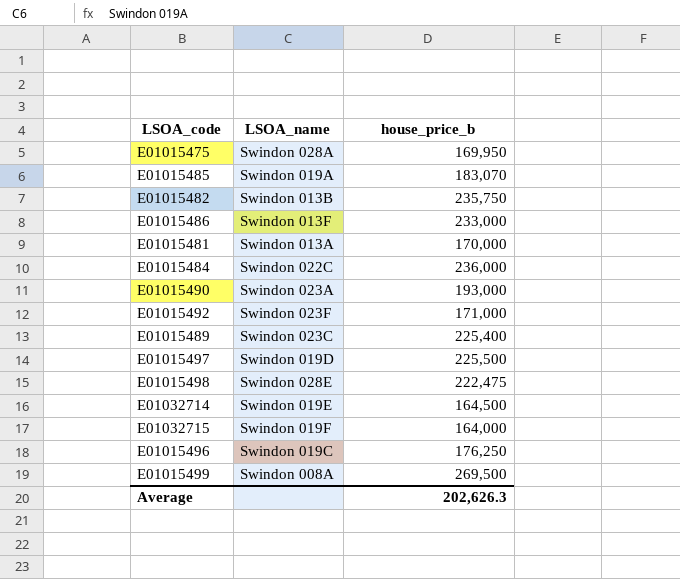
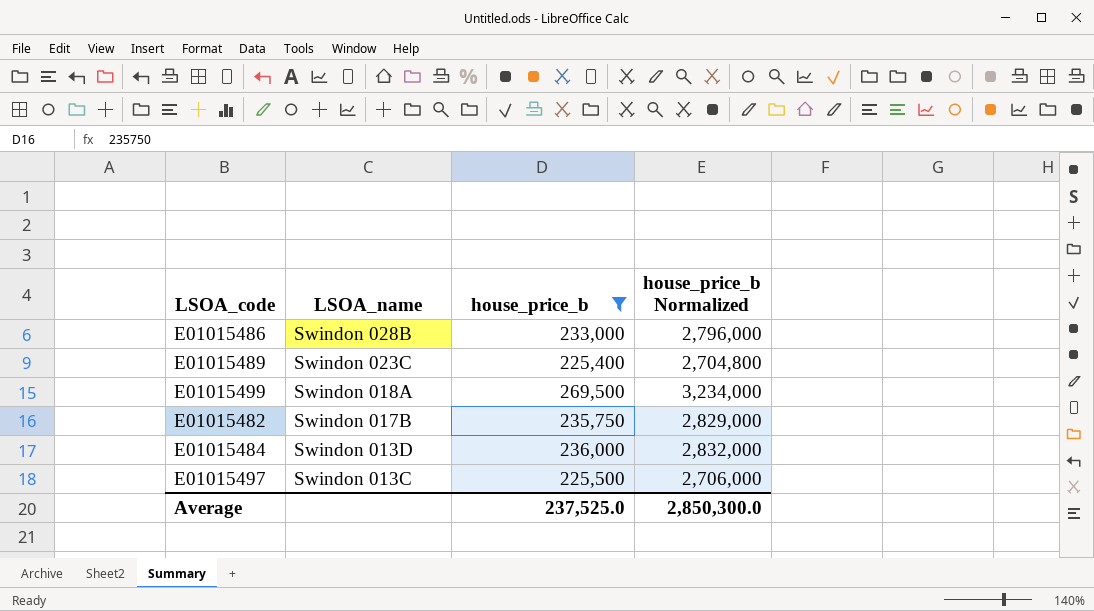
filter: none -> house_price_b >= 225,400
row order: none -> LSOA_name descending
column house_price_b Normalized | formula: none -> [house_price_b] * 12
E01015486 | LSOA_name: Swindon 013F -> Swindon 028B
E01015499 | LSOA_name: Swindon 008A -> Swindon 018A
E01015482 | LSOA_name: Swindon 013B -> Swindon 017B
E01015484 | LSOA_name: Swindon 022C -> Swindon 013D
E01015497 | LSOA_name: Swindon 019D -> Swindon 013C
Average | house_price_b: 202,626.3 -> 237,525.0

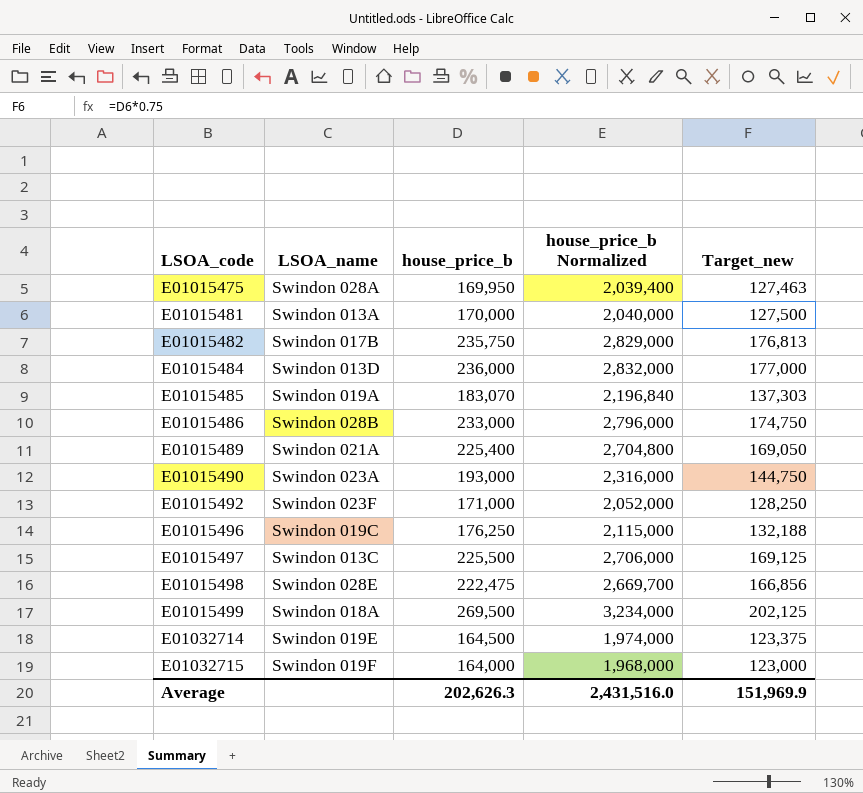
filter: house_price_b >= 225,400 -> none
row order: LSOA_name descending -> LSOA_code ascending
column Target_new | formula: none -> [house_price_b] * 0.75
E01015489 | LSOA_name: Swindon 023C -> Swindon 021A
Average | house_price_b: 237,525.0 -> 202,626.3
Average | house_price_b Normalized: 2,850,300.0 -> 2,431,516.0

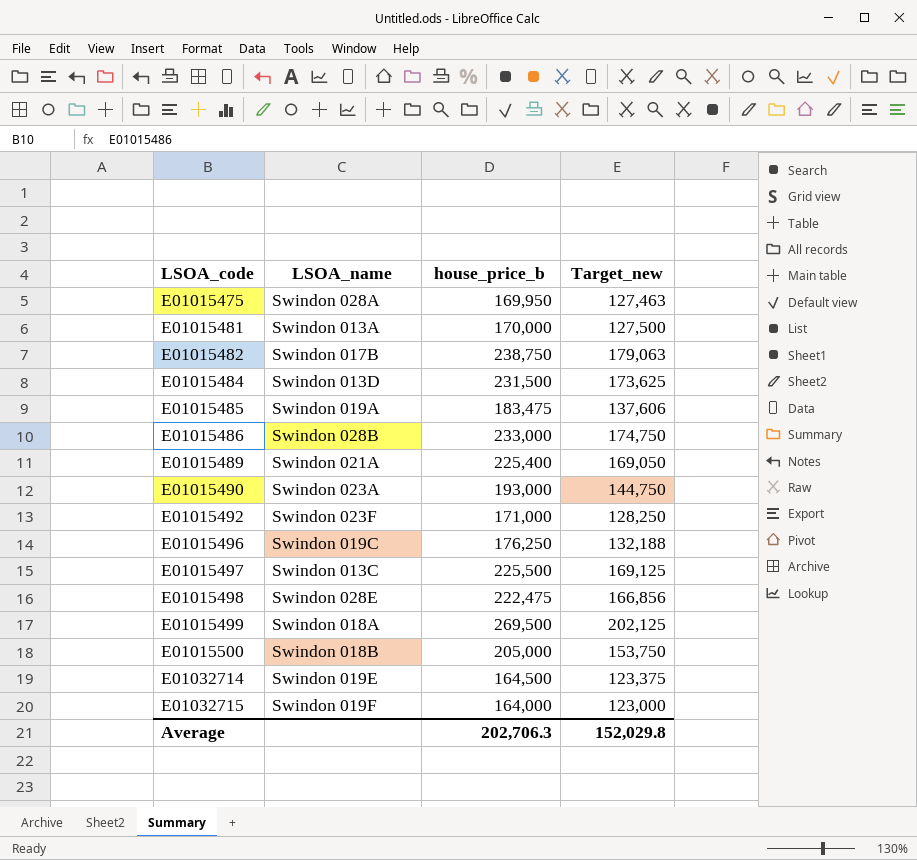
column house_price_b Normalized | formula: [house_price_b] * 12 -> none
E01015482 | house_price_b: 235,750 -> 238,750
E01015482 | Target_new: 176,813 -> 179,063
E01015484 | house_price_b: 236,000 -> 231,500
E01015484 | Target_new: 177,000 -> 173,625
E01015485 | house_price_b: 183,070 -> 183,475
E01015485 | Target_new: 137,303 -> 137,606
row E01015500: none -> Swindon 018B | 205,000 | 153,750
Average | house_price_b: 202,626.3 -> 202,706.3
Average | Target_new: 151,969.9 -> 152,029.8

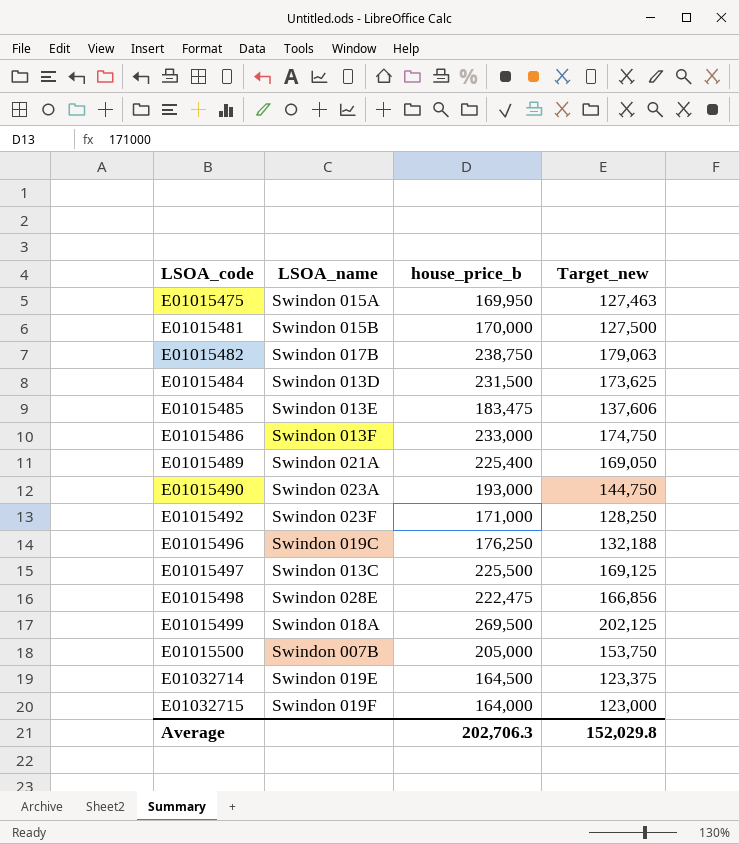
E01015475 | LSOA_name: Swindon 028A -> Swindon 015A
E01015481 | LSOA_name: Swindon 013A -> Swindon 015B
E01015485 | LSOA_name: Swindon 019A -> Swindon 013E
E01015486 | LSOA_name: Swindon 028B -> Swindon 013F
E01015500 | LSOA_name: Swindon 018B -> Swindon 007B

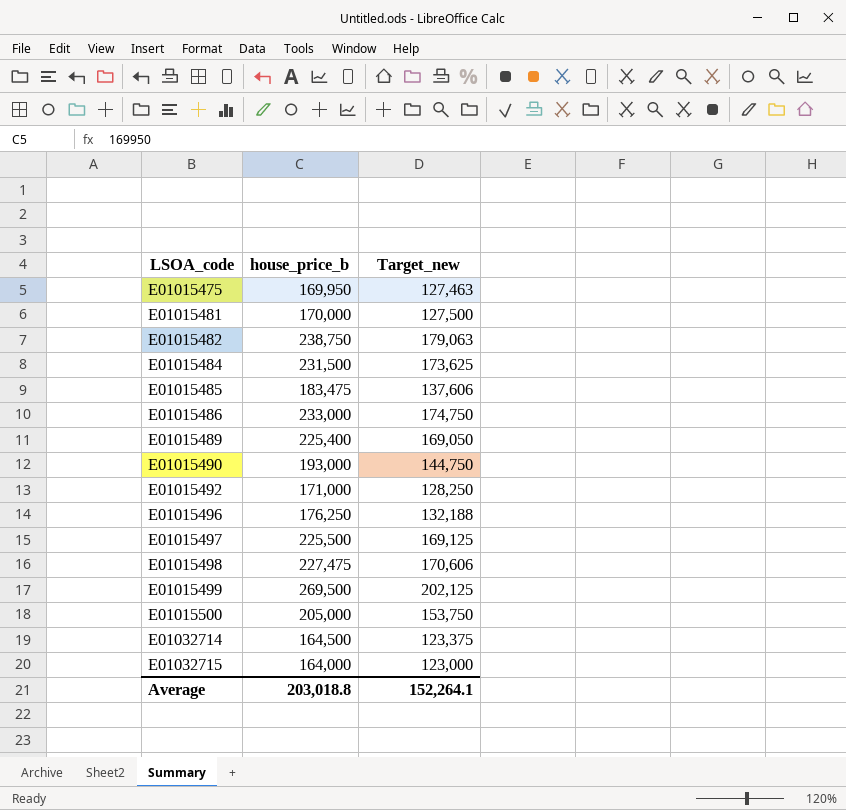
column LSOA_name | position: 2 -> none
E01015498 | house_price_b: 222,475 -> 227,475
E01015498 | Target_new: 166,856 -> 170,606
Average | house_price_b: 202,706.3 -> 203,018.8
Average | Target_new: 152,029.8 -> 152,264.1

